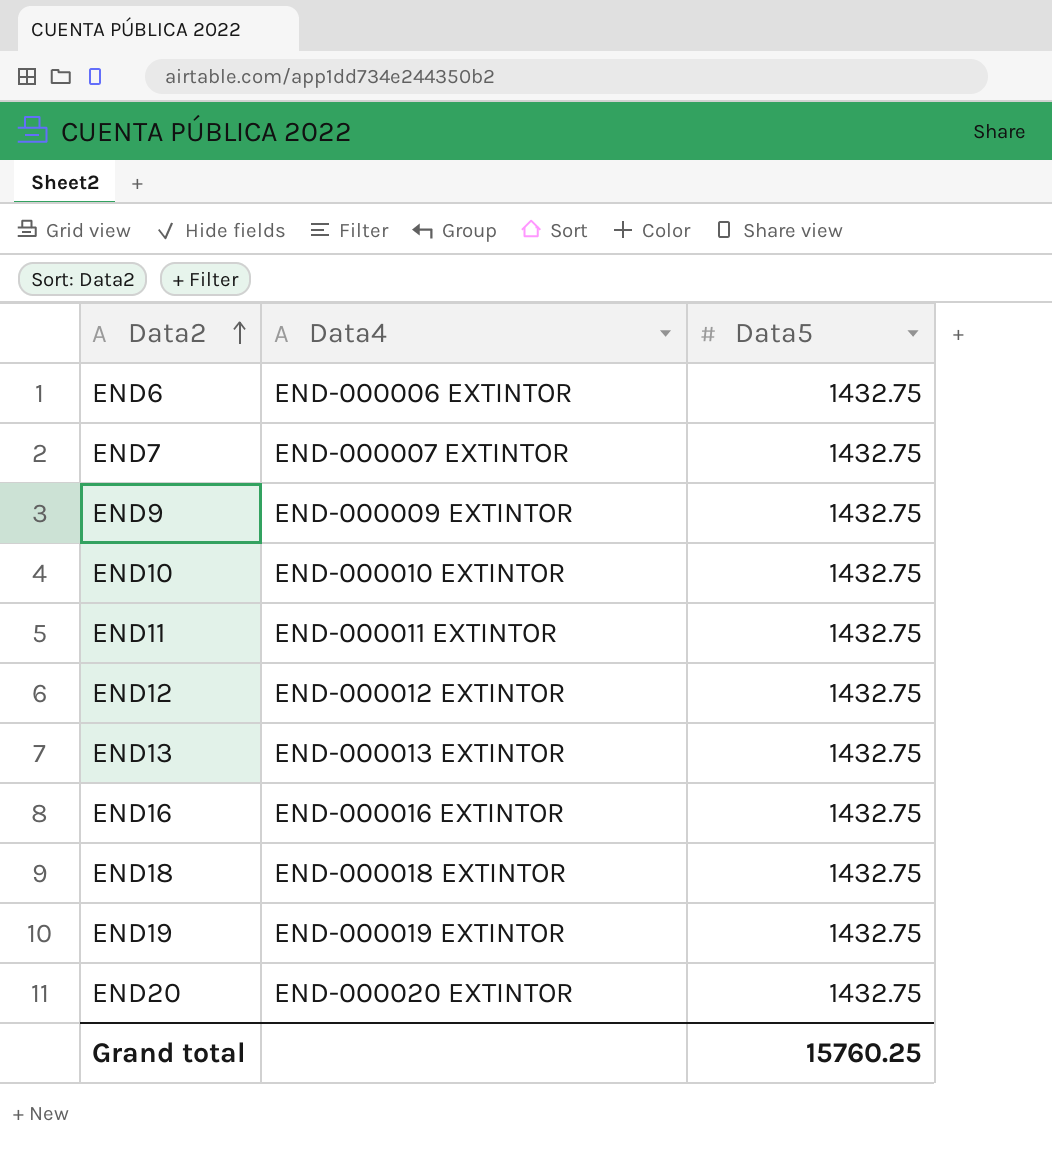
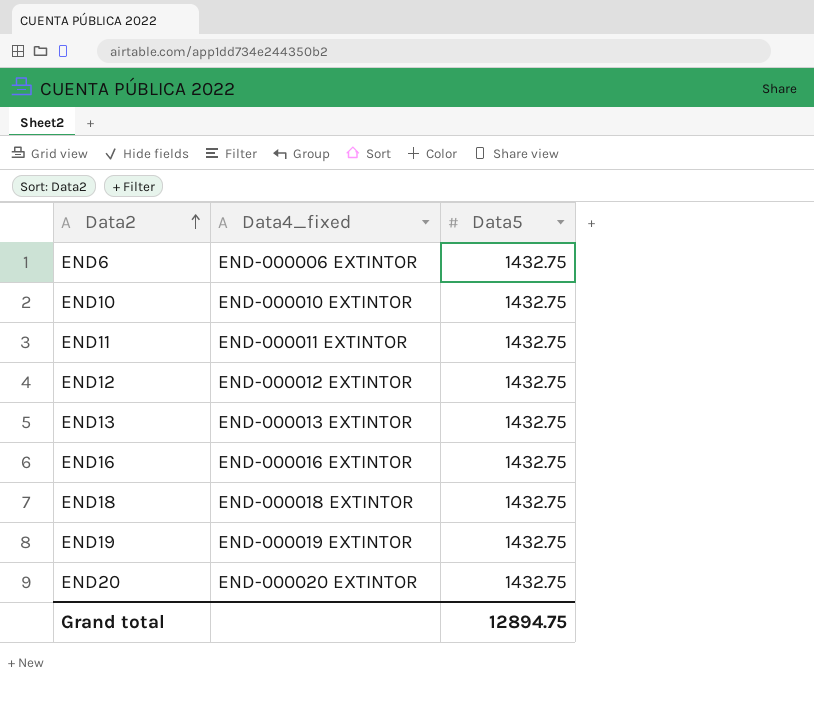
column name: Data4 -> Data4_fixed
row END7: END-000007 EXTINTOR | 1432.75 -> none
row END9: END-000009 EXTINTOR | 1432.75 -> none
Grand total | Data5: 15760.25 -> 12894.75

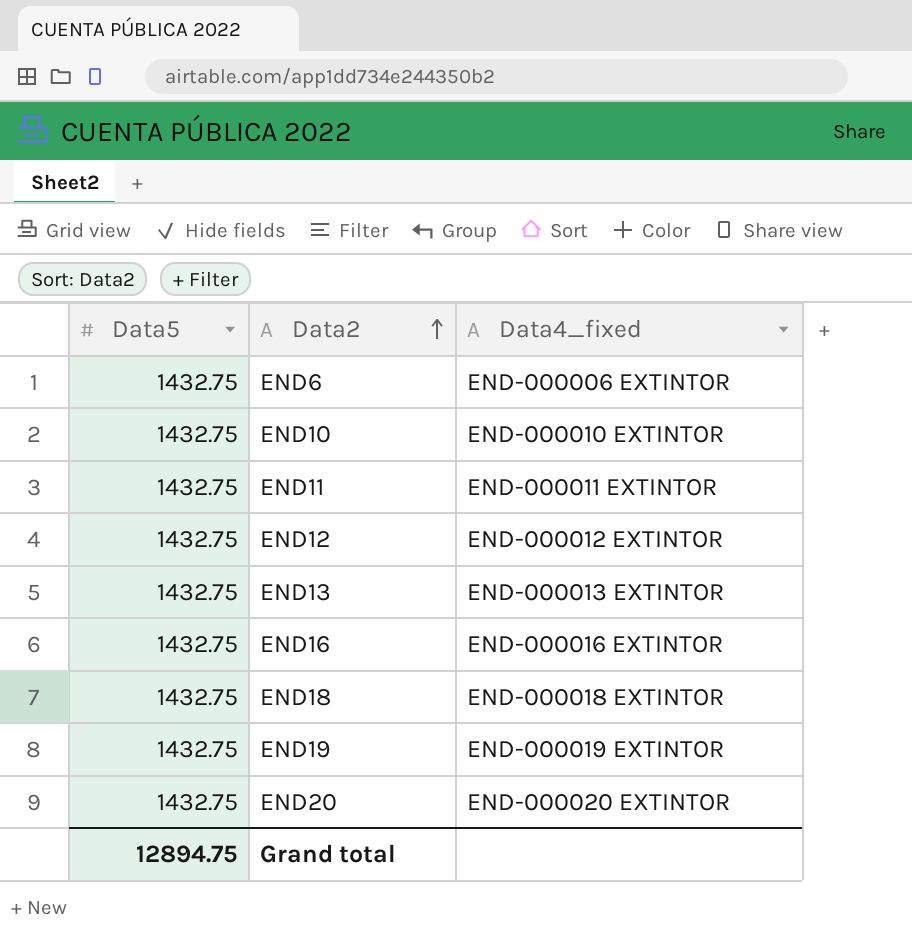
column Data5 | position: 3 -> 1

